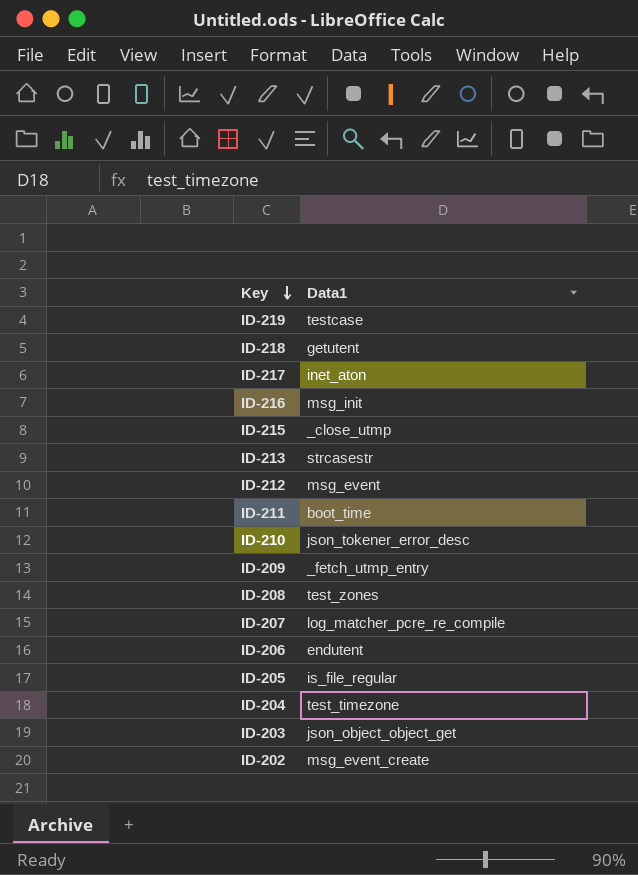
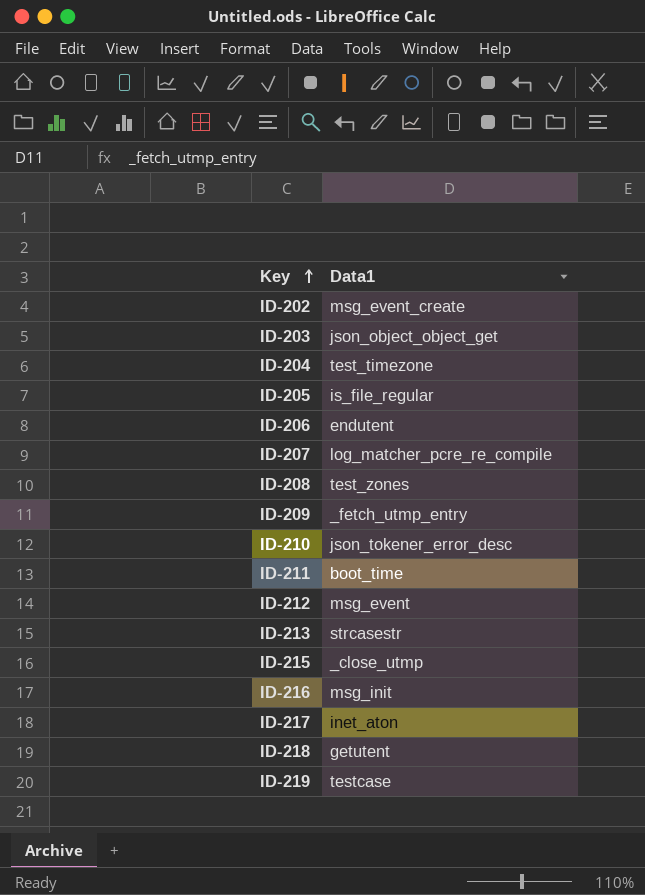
row order: Key descending -> Key ascending

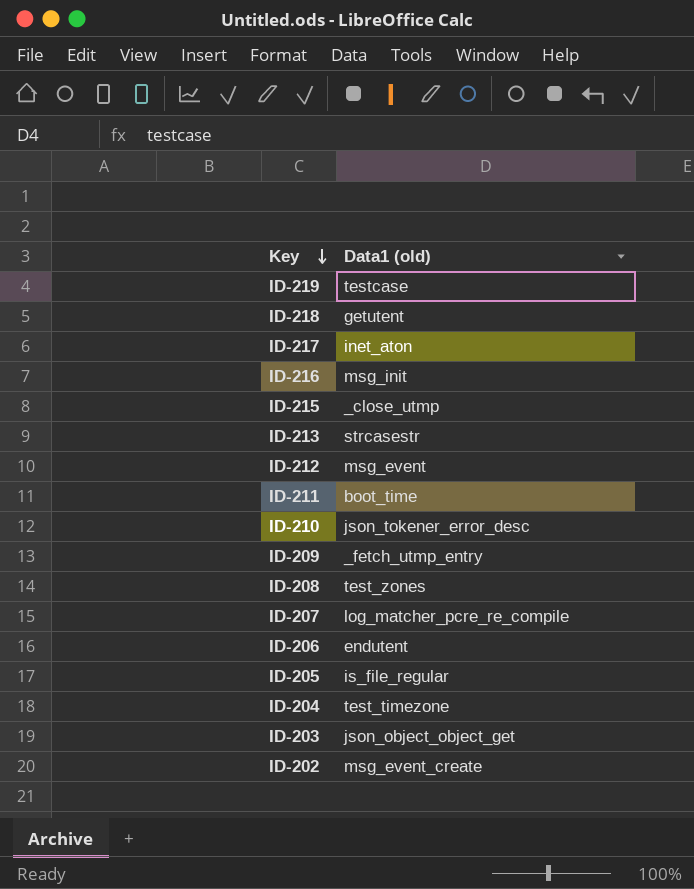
row order: Key ascending -> Key descending
column name: Data1 -> Data1 (old)

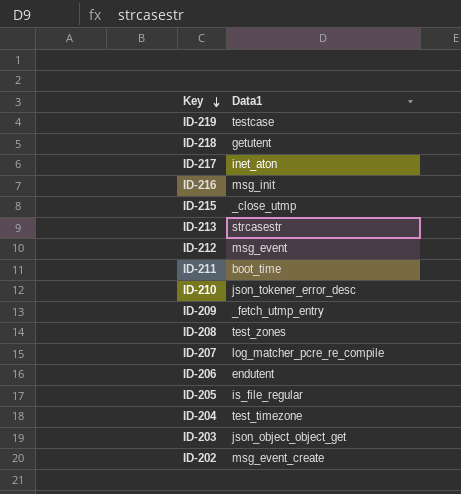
column name: Data1 (old) -> Data1

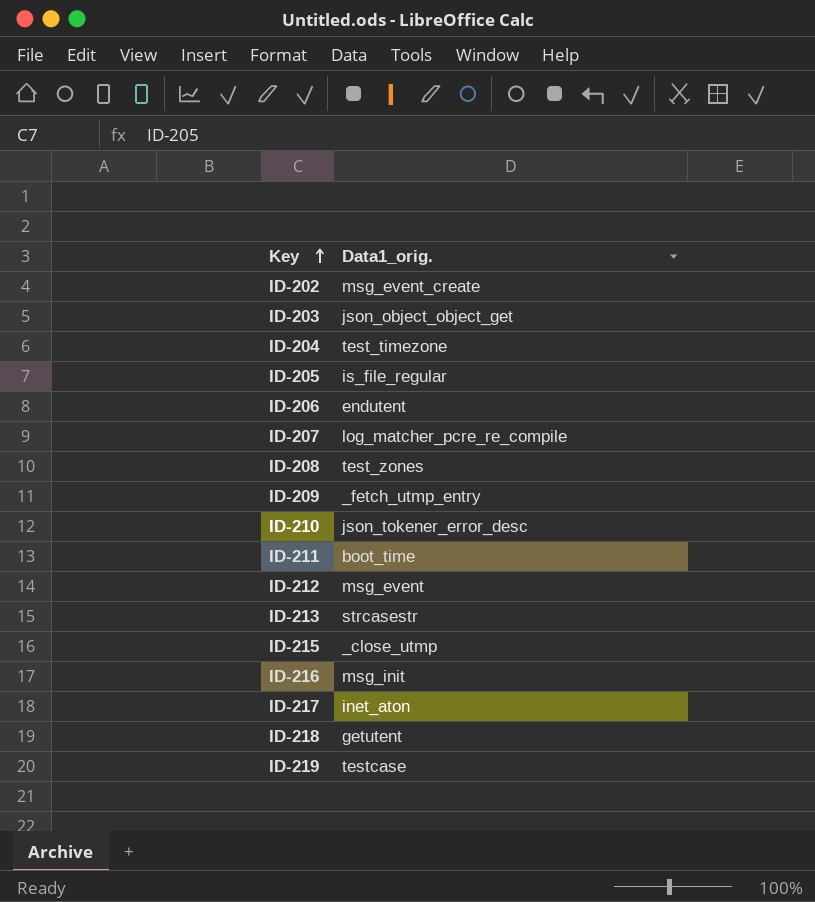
row order: Key descending -> Key ascending
column name: Data1 -> Data1_orig.

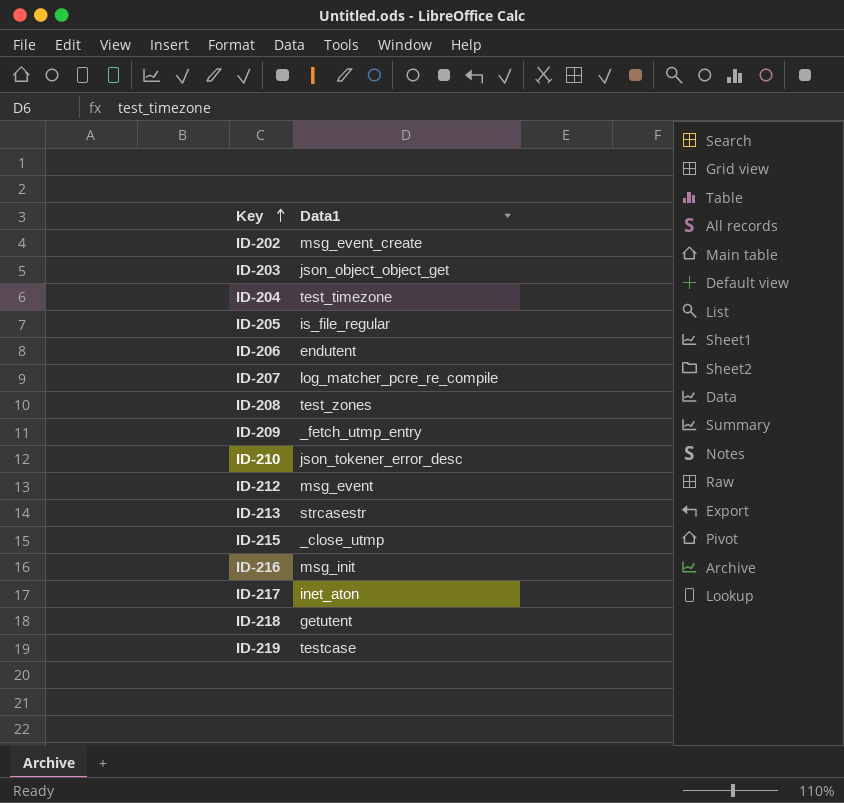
column name: Data1_orig. -> Data1
row ID-211: boot_time -> none

